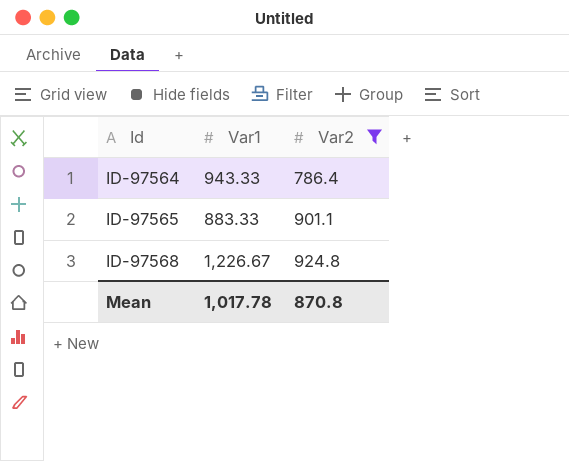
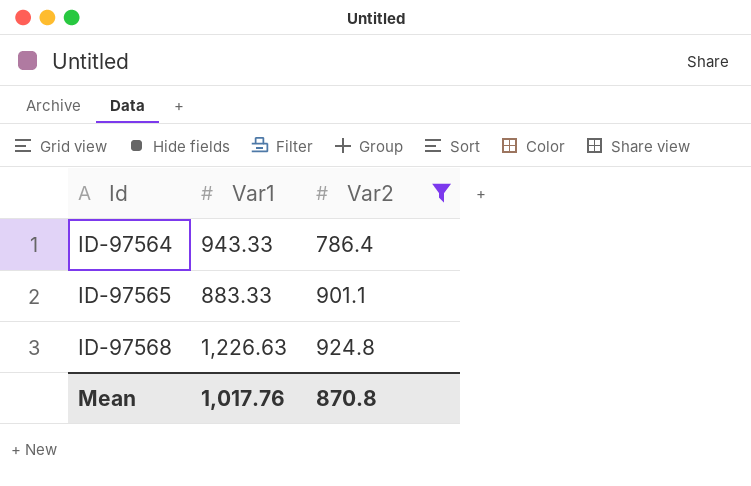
ID-97568 | Var1: 1,226.67 -> 1,226.63
Mean | Var1: 1,017.78 -> 1,017.76

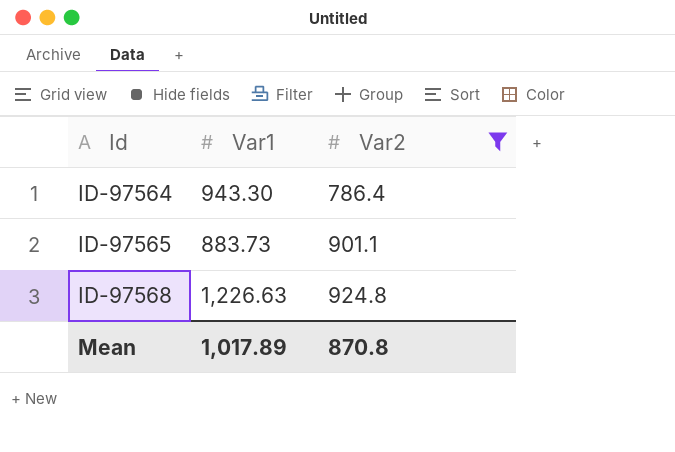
ID-97564 | Var1: 943.33 -> 943.30
ID-97565 | Var1: 883.33 -> 883.73
Mean | Var1: 1,017.76 -> 1,017.89

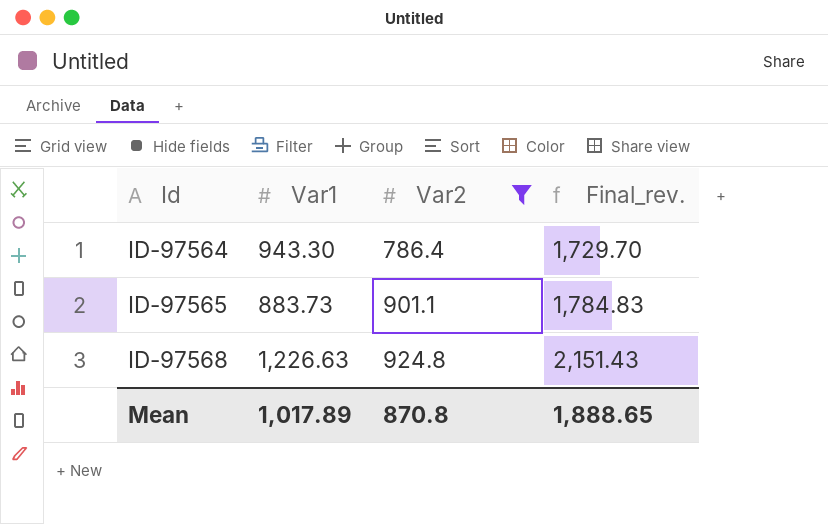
column Final_rev. | formula: none -> [Var1] + [Var2]

